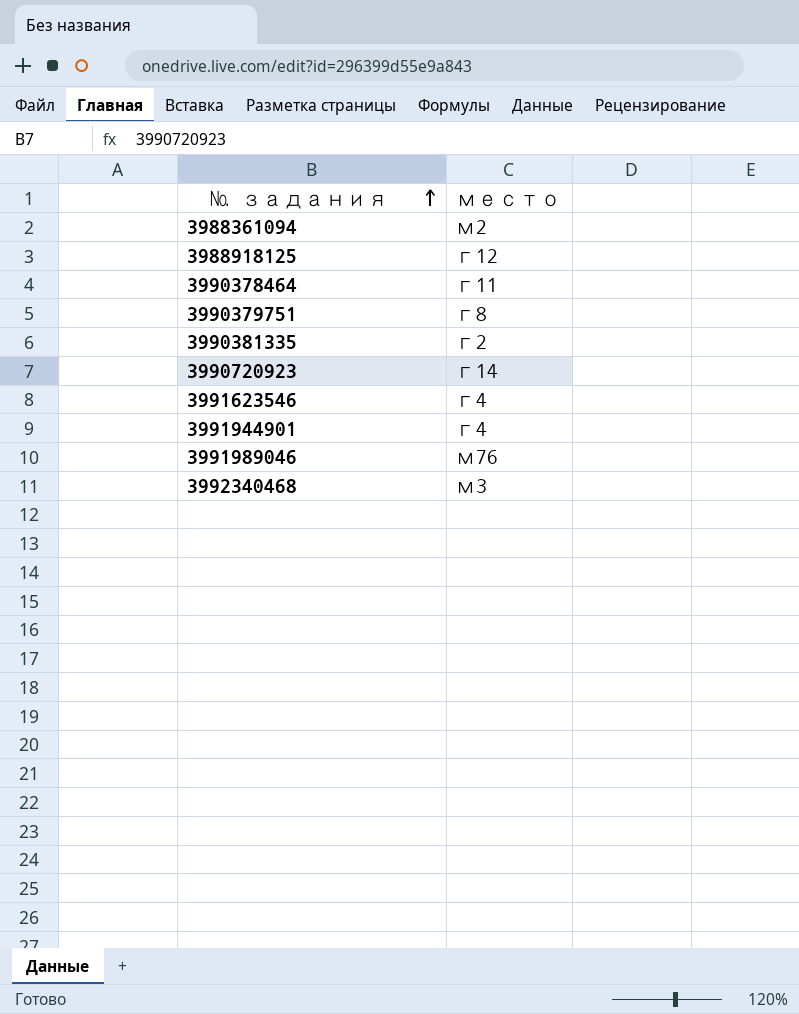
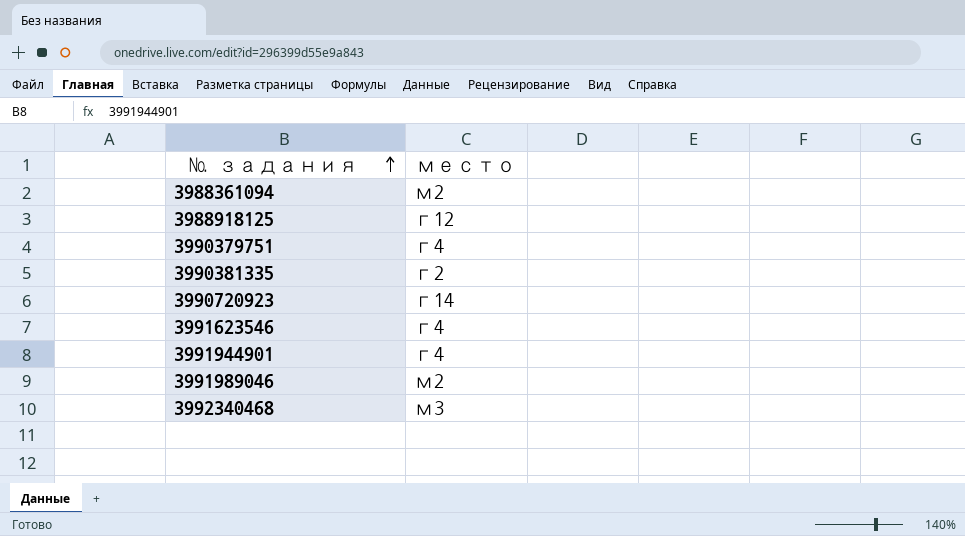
row 3990378464: г11 -> none
3990379751 | место: г8 -> г4
3991989046 | место: м76 -> м2

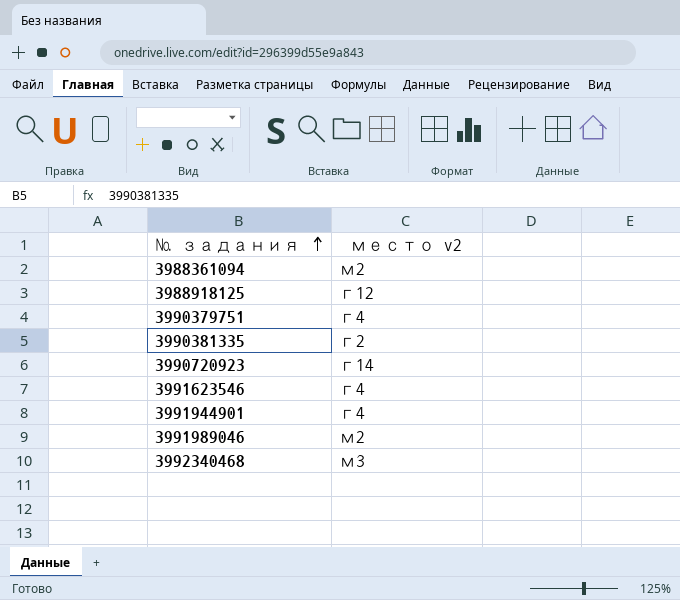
column name: место -> место v2

